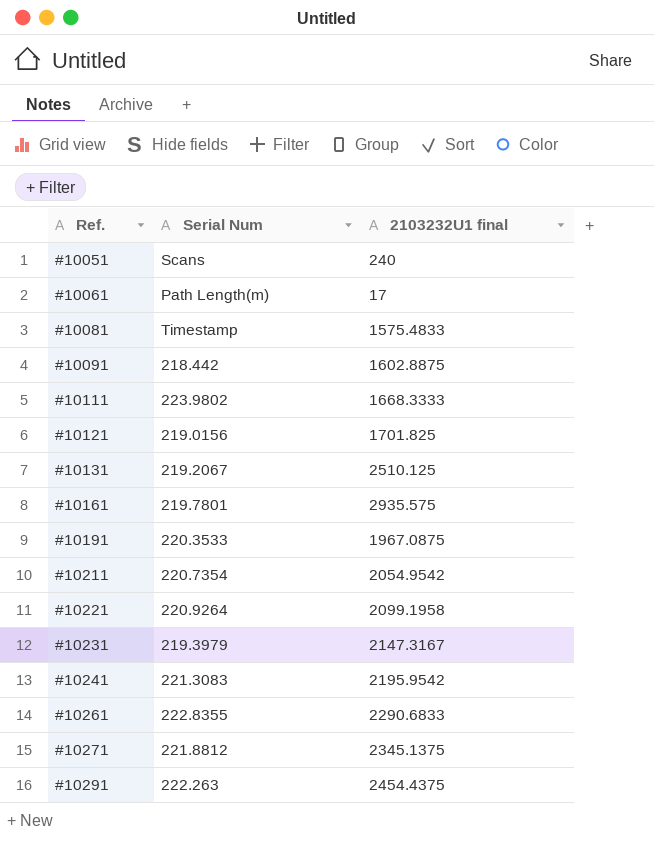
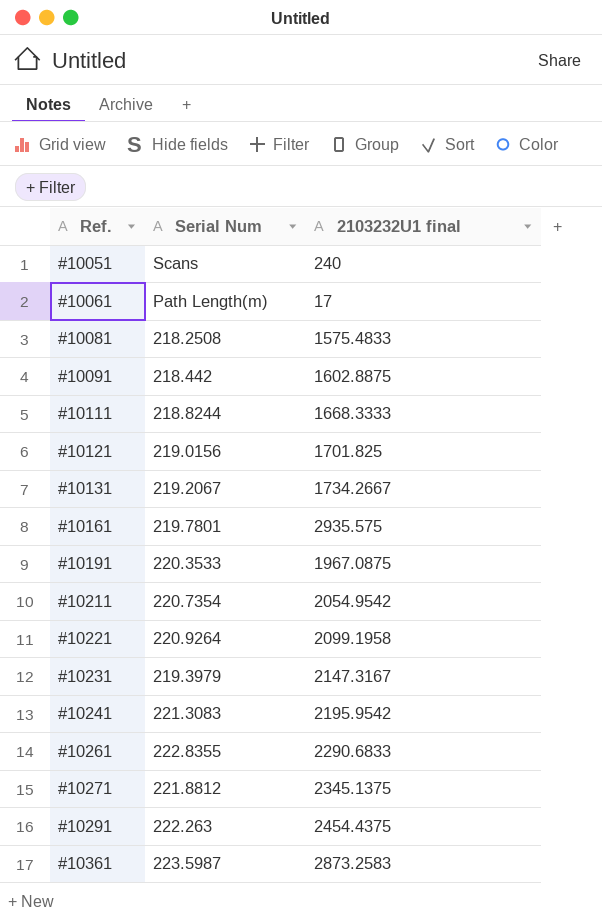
#10081 | Serial Num: Timestamp -> 218.2508
#10111 | Serial Num: 223.9802 -> 218.8244
#10131 | 2103232U1 final: 2510.125 -> 1734.2667
row #10361: none -> 223.5987 | 2873.2583

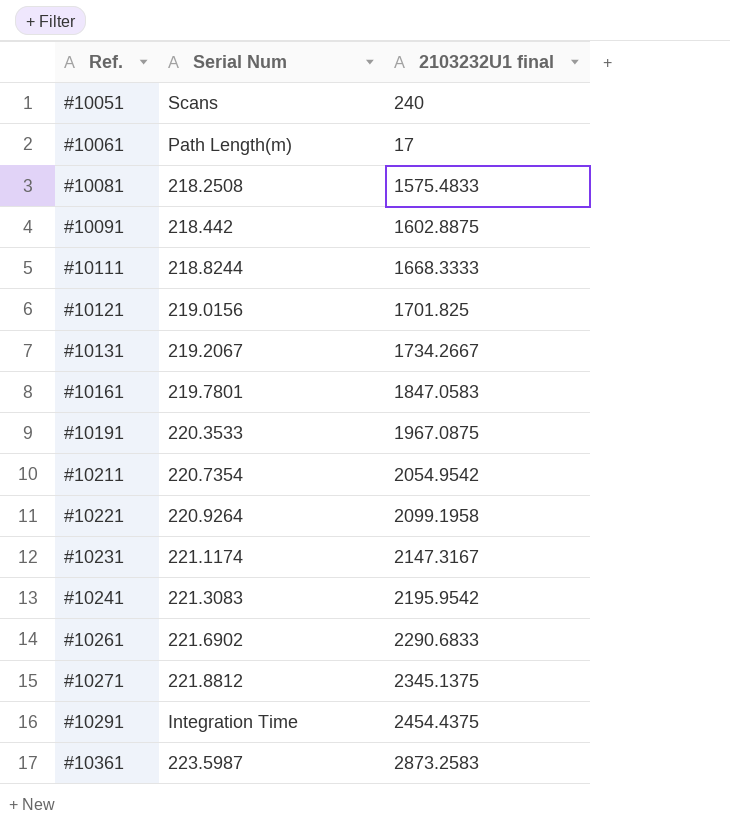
#10161 | 2103232U1 final: 2935.575 -> 1847.0583
#10231 | Serial Num: 219.3979 -> 221.1174
#10261 | Serial Num: 222.8355 -> 221.6902
#10291 | Serial Num: 222.263 -> Integration Time

